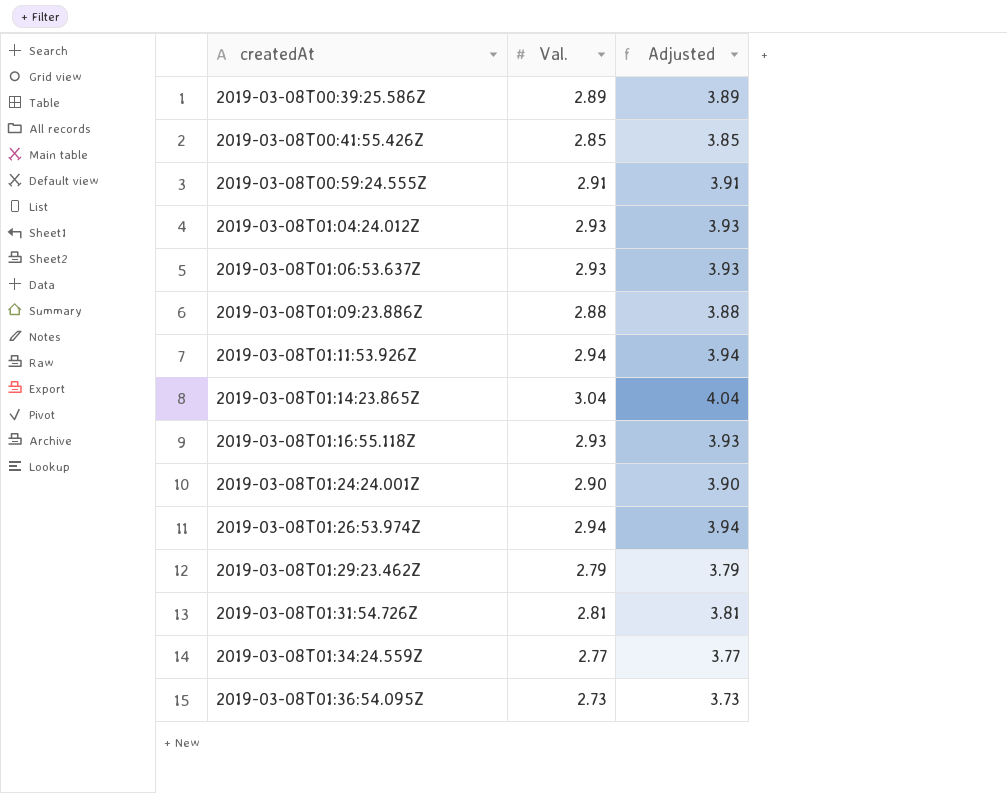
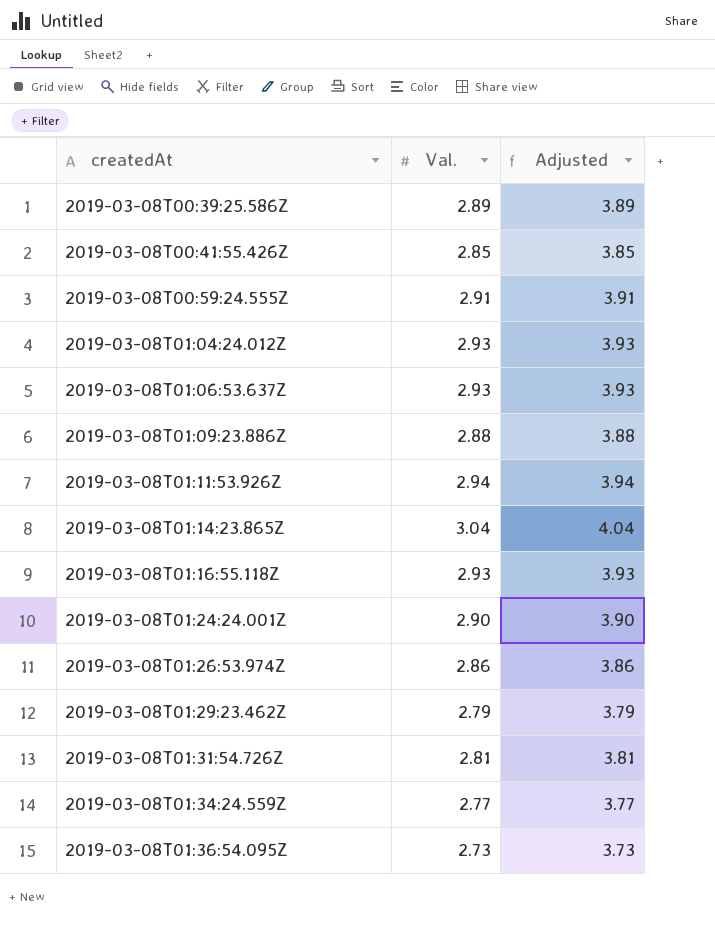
2019-03-08T01:26:53.974Z | Val.: 2.94 -> 2.86
2019-03-08T01:26:53.974Z | Adjusted: 3.94 -> 3.86

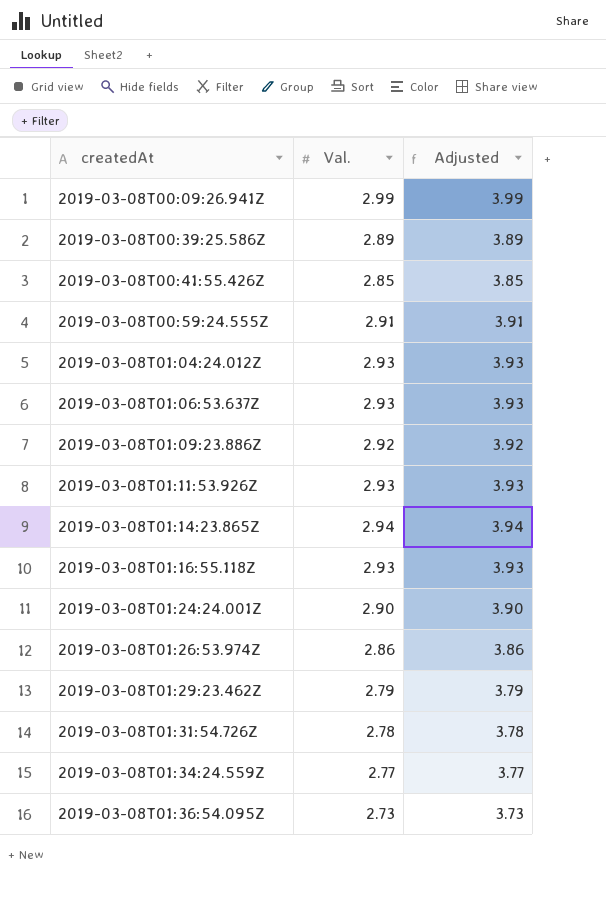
row 2019-03-08T00:09:26.941Z: none -> 2.99 | 3.99
2019-03-08T01:09:23.886Z | Val.: 2.88 -> 2.92
2019-03-08T01:09:23.886Z | Adjusted: 3.88 -> 3.92
2019-03-08T01:11:53.926Z | Val.: 2.94 -> 2.93
2019-03-08T01:11:53.926Z | Adjusted: 3.94 -> 3.93
2019-03-08T01:14:23.865Z | Val.: 3.04 -> 2.94
2019-03-08T01:14:23.865Z | Adjusted: 4.04 -> 3.94
2019-03-08T01:31:54.726Z | Val.: 2.81 -> 2.78
2019-03-08T01:31:54.726Z | Adjusted: 3.81 -> 3.78

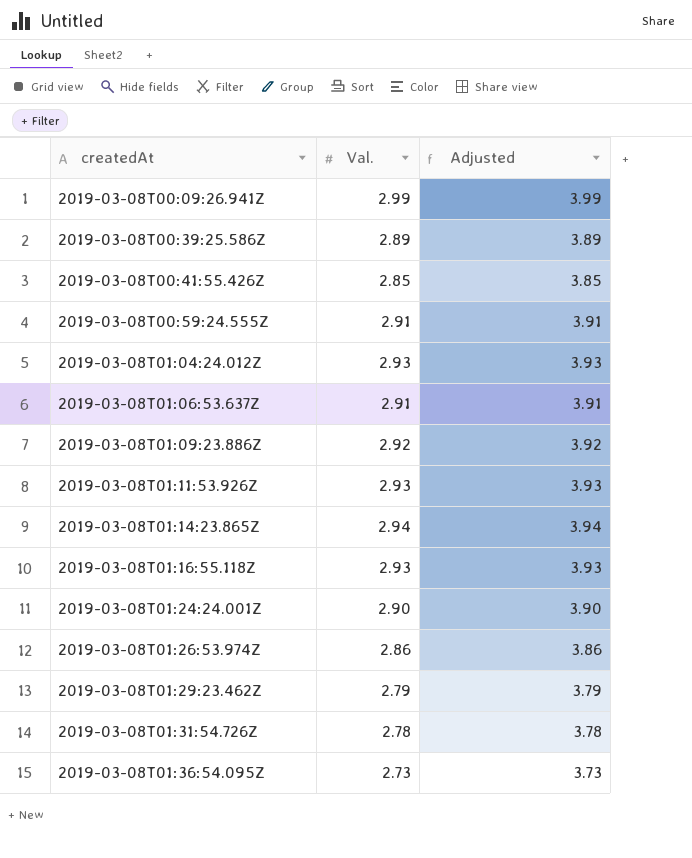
row 2019-03-08T01:34:24.559Z: 2.77 | 3.77 -> none
2019-03-08T01:06:53.637Z | Val.: 2.93 -> 2.91
2019-03-08T01:06:53.637Z | Adjusted: 3.93 -> 3.91

